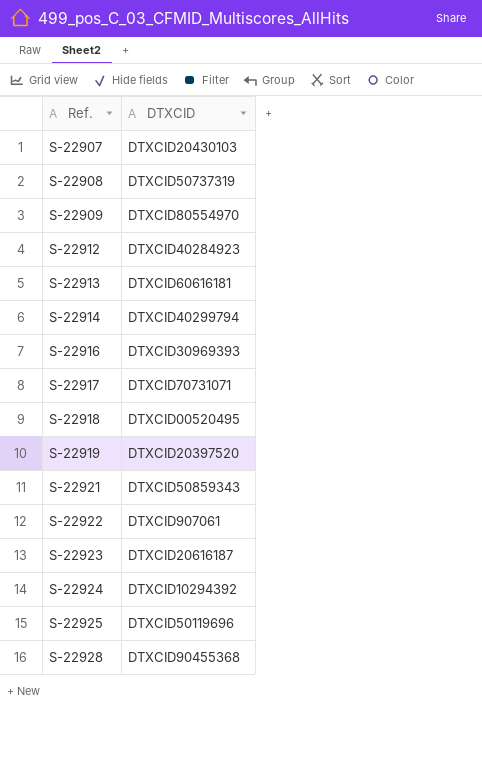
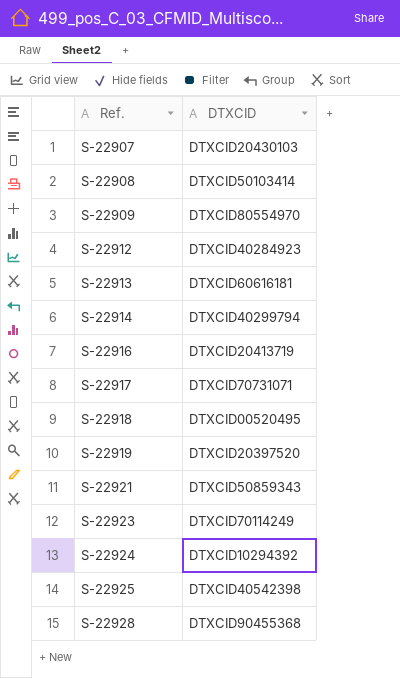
row S-22922: DTXCID907061 -> none
S-22908 | DTXCID: DTXCID50737319 -> DTXCID50103414
S-22916 | DTXCID: DTXCID30969393 -> DTXCID20413719
S-22923 | DTXCID: DTXCID20616187 -> DTXCID70114249
S-22925 | DTXCID: DTXCID50119696 -> DTXCID40542398

